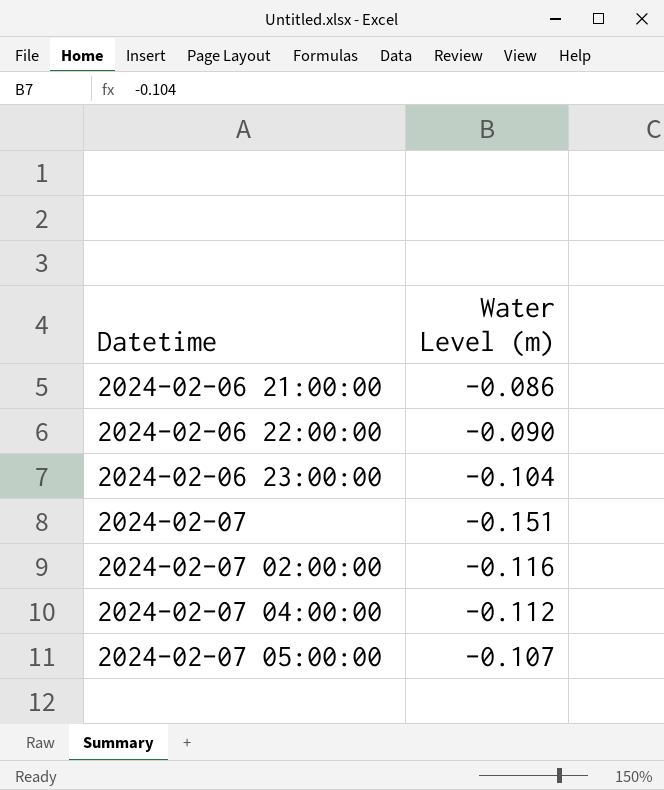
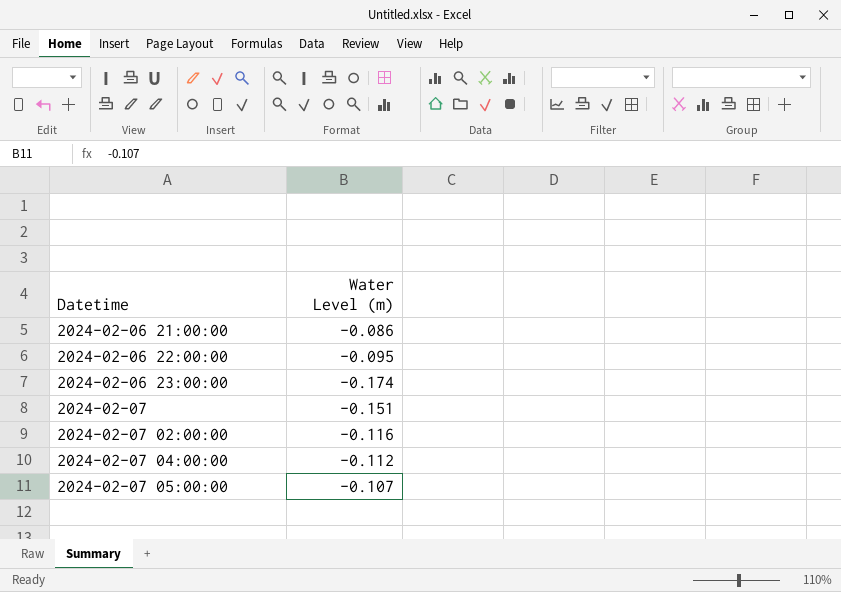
2024-02-06 22:00:00 | Water Level (m): -0.090 -> -0.095
2024-02-06 23:00:00 | Water Level (m): -0.104 -> -0.174

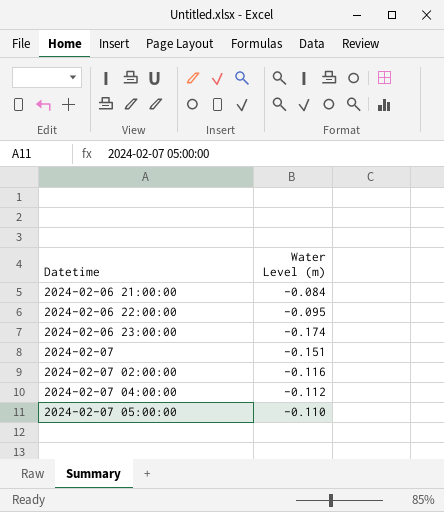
2024-02-06 21:00:00 | Water Level (m): -0.086 -> -0.084
2024-02-07 05:00:00 | Water Level (m): -0.107 -> -0.110

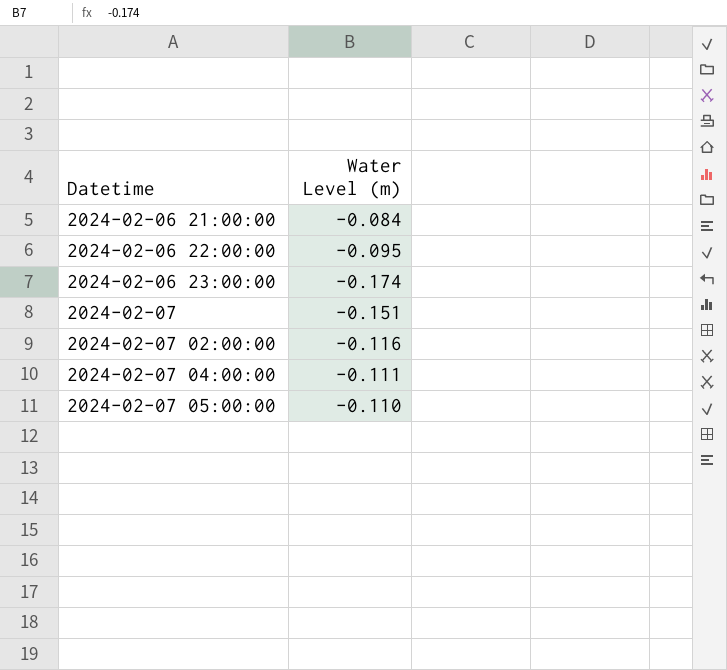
2024-02-07 04:00:00 | Water Level (m): -0.112 -> -0.111

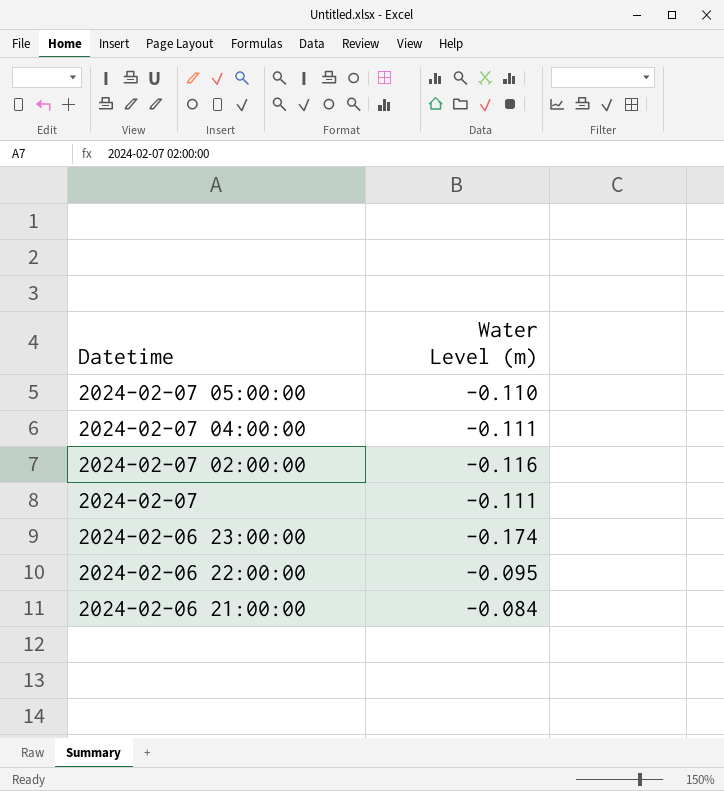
row order: Datetime ascending -> Datetime descending
2024-02-07 | Water Level (m): -0.151 -> -0.111

